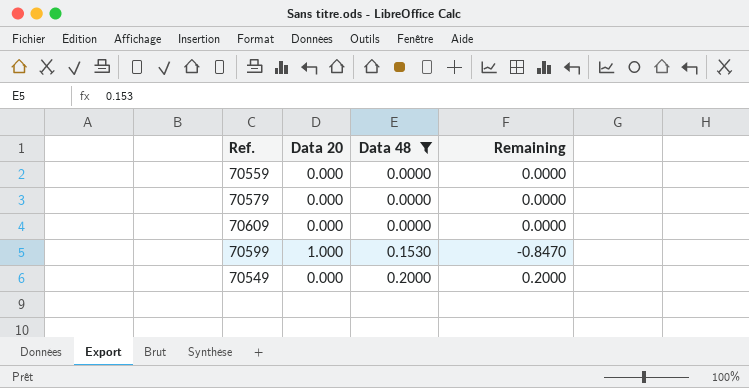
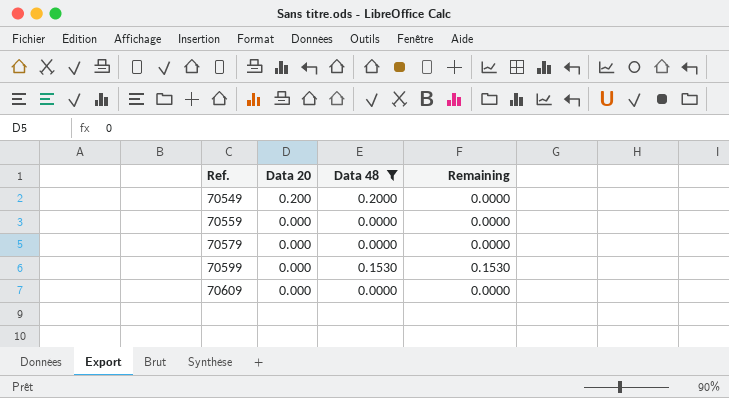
row order: Data 48 ascending -> Ref. ascending
70549 | Data 20: 0.000 -> 0.200
70549 | Remaining: 0.2000 -> 0.0000
70599 | Data 20: 1.000 -> 0.000
70599 | Remaining: -0.8470 -> 0.1530

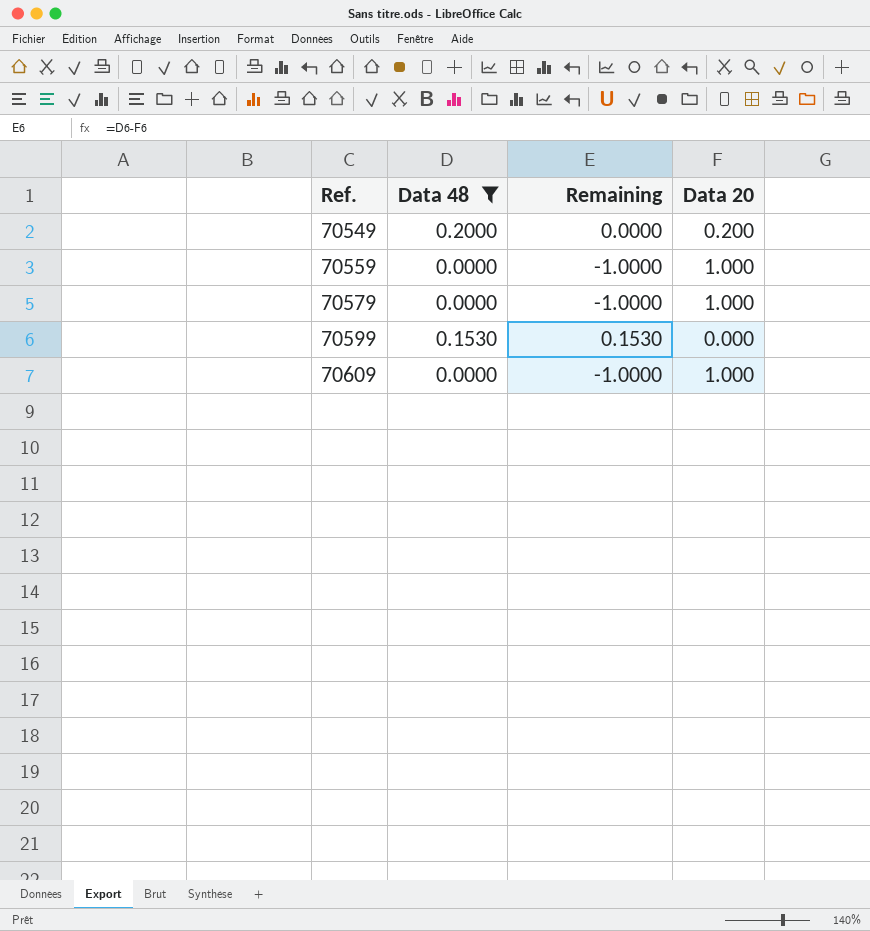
column Data 20 | position: 2 -> 4
70559 | Remaining: 0.0000 -> -1.0000
70559 | Data 20: 0.000 -> 1.000
70579 | Remaining: 0.0000 -> -1.0000
70579 | Data 20: 0.000 -> 1.000
70609 | Remaining: 0.0000 -> -1.0000
70609 | Data 20: 0.000 -> 1.000

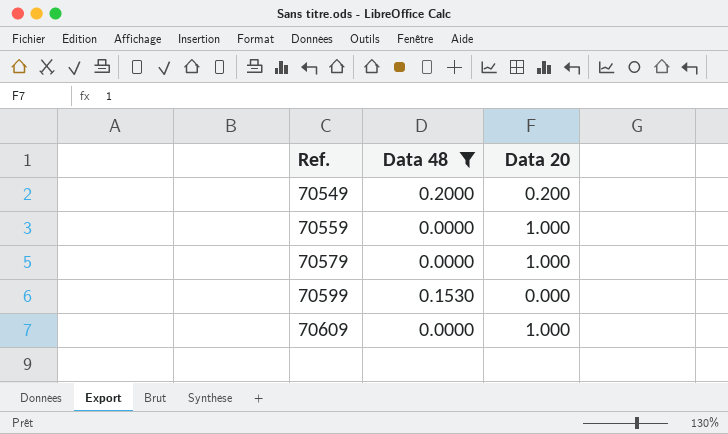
column Remaining | formula: [Data 48] - [Data 20] -> none

